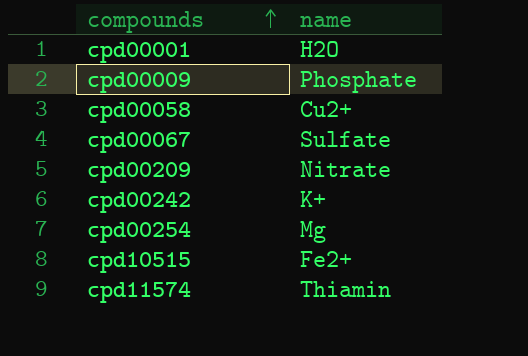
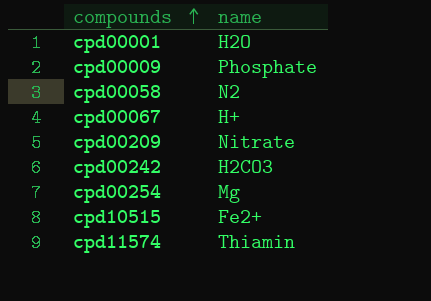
cpd00058 | name: Cu2+ -> N2
cpd00067 | name: Sulfate -> H+
cpd00242 | name: K+ -> H2CO3

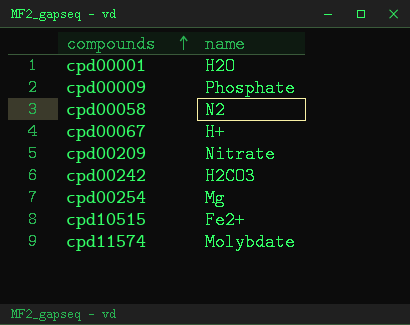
cpd11574 | name: Thiamin -> Molybdate

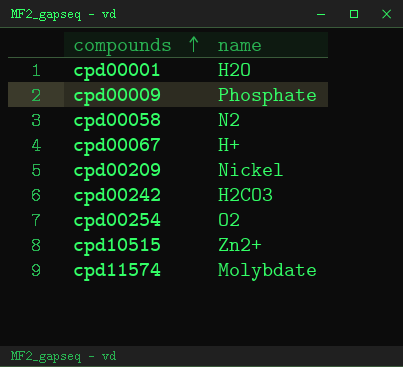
cpd00209 | name: Nitrate -> Nickel
cpd00254 | name: Mg -> O2
cpd10515 | name: Fe2+ -> Zn2+

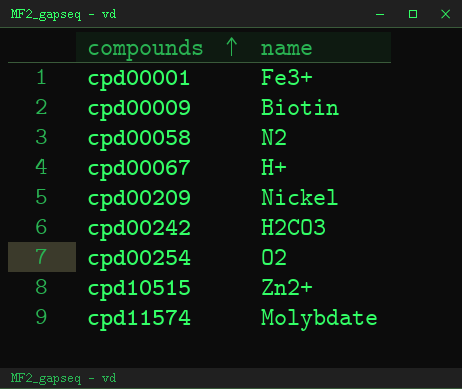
cpd00001 | name: H2O -> Fe3+
cpd00009 | name: Phosphate -> Biotin

